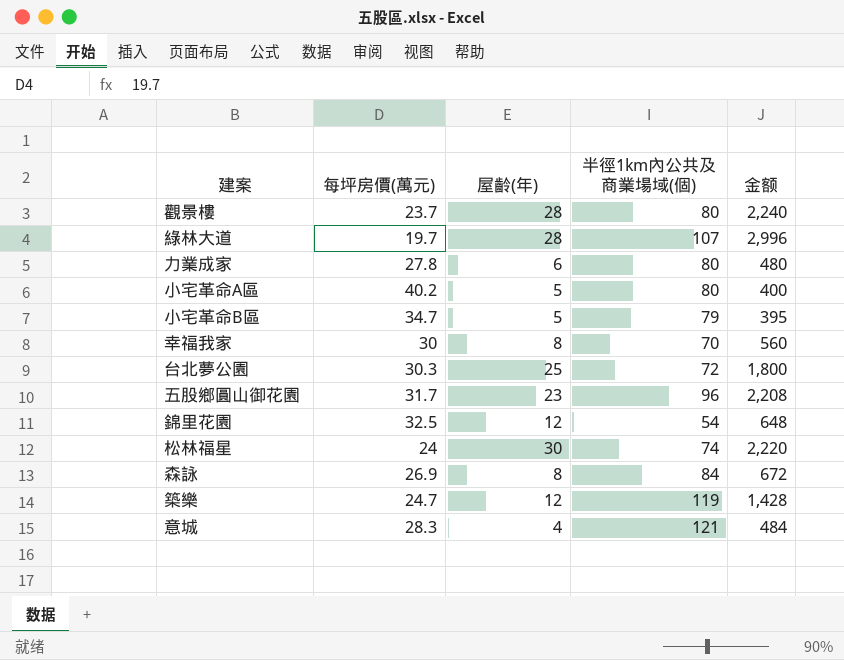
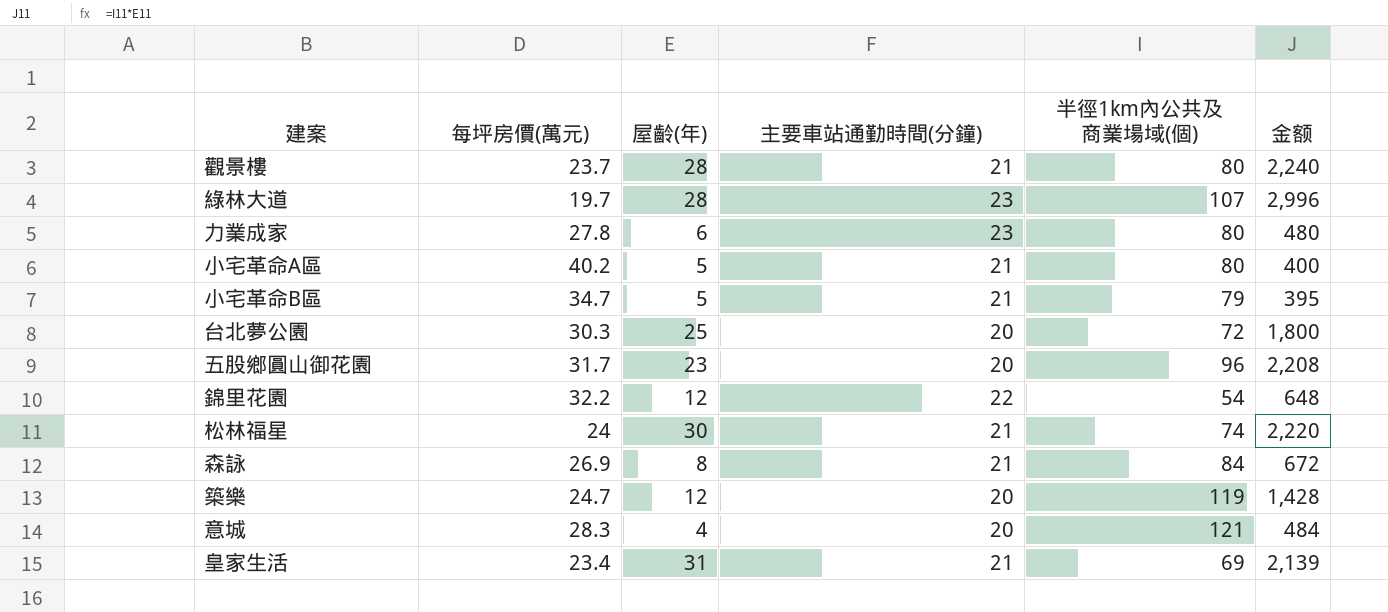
column 主要車站通勤時間(分鐘) | position: none -> 4
row 幸福我家: 30 | 8 | 70 | 560 -> none
錦里花園 | 每坪房價(萬元): 32.5 -> 32.2
row 皇家生活: none -> 23.4 | 31 | 21 | 69 | 2,139

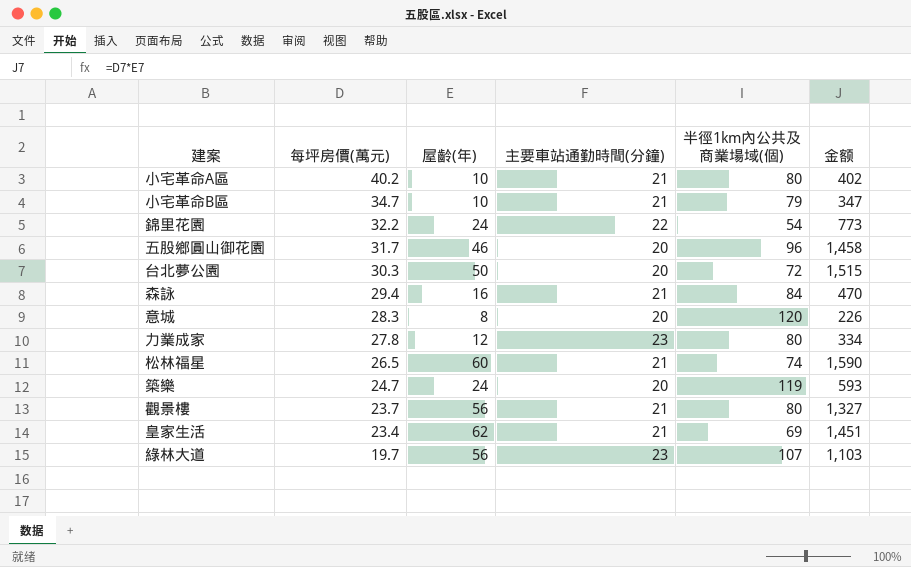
row order: none -> 每坪房價(萬元) descending
column 金额 | formula: [屋齡(年)] * [半徑1km內公共及商業場域(個)] -> [每坪房價(萬元)] * [屋齡(年)]
小宅革命A區 | 屋齡(年): 5 -> 10
小宅革命B區 | 屋齡(年): 5 -> 10
錦里花園 | 屋齡(年): 12 -> 24
五股鄉圓山御花園 | 屋齡(年): 23 -> 46
台北夢公園 | 屋齡(年): 25 -> 50
森詠 | 每坪房價(萬元): 26.9 -> 29.4
森詠 | 屋齡(年): 8 -> 16
意城 | 屋齡(年): 4 -> 8
意城 | 半徑1km內公共及商業場域(個): 121 -> 120
力業成家 | 屋齡(年): 6 -> 12
松林福星 | 每坪房價(萬元): 24 -> 26.5
松林福星 | 屋齡(年): 30 -> 60
築樂 | 屋齡(年): 12 -> 24
觀景樓 | 屋齡(年): 28 -> 56
皇家生活 | 屋齡(年): 31 -> 62
綠林大道 | 屋齡(年): 28 -> 56

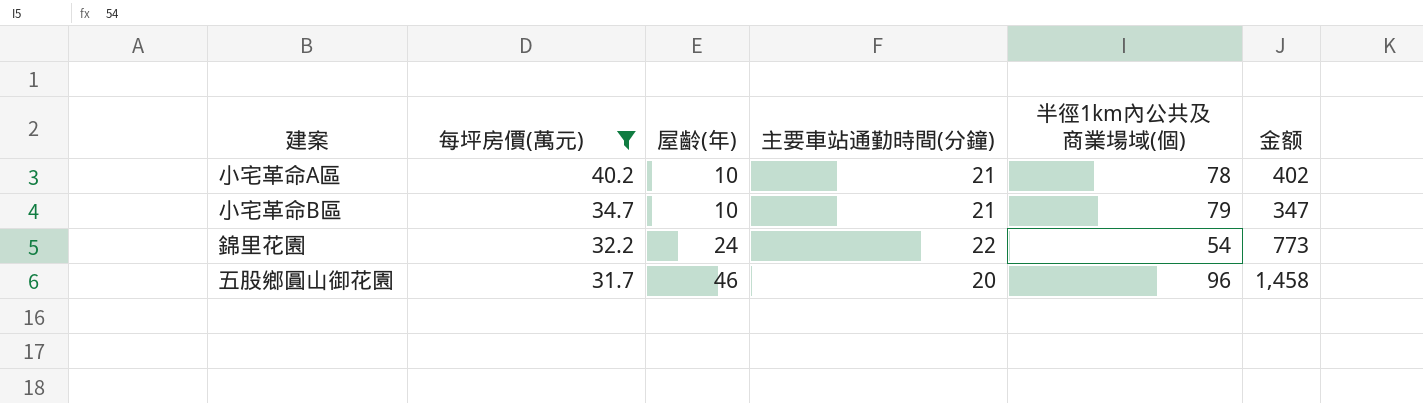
filter: none -> 每坪房價(萬元) >= 31.7
小宅革命A區 | 半徑1km內公共及商業場域(個): 80 -> 78

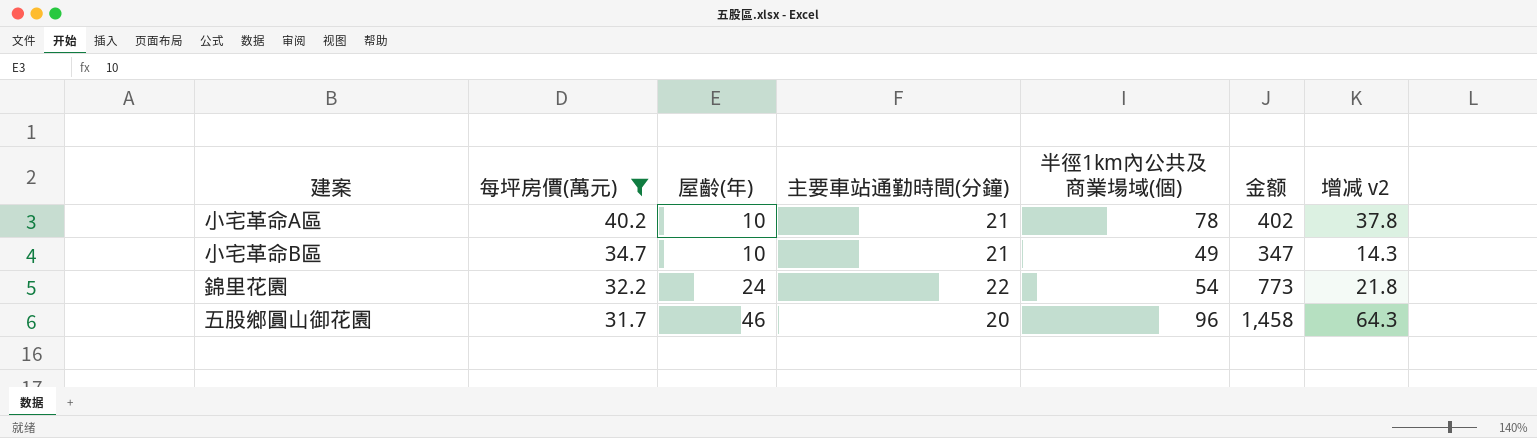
column 增减 v2 | formula: none -> [半徑1km內公共及商業場域(個)] - [每坪房價(萬元)]
小宅革命B區 | 半徑1km內公共及商業場域(個): 79 -> 49

